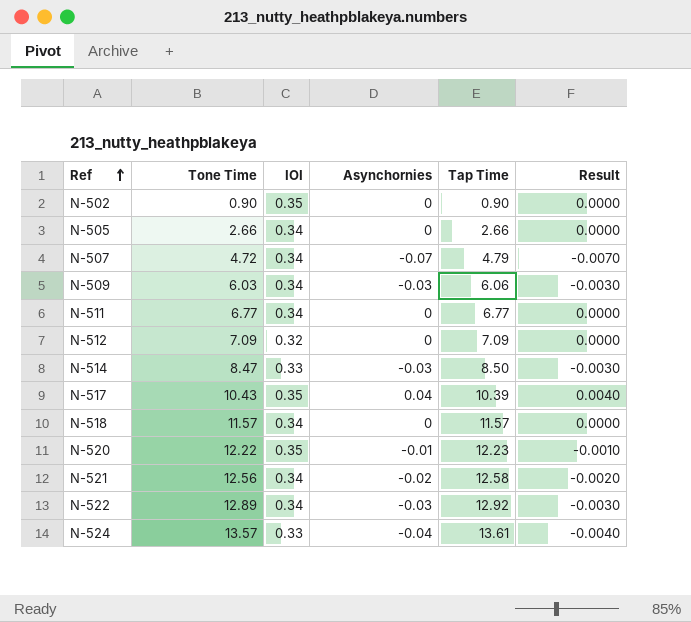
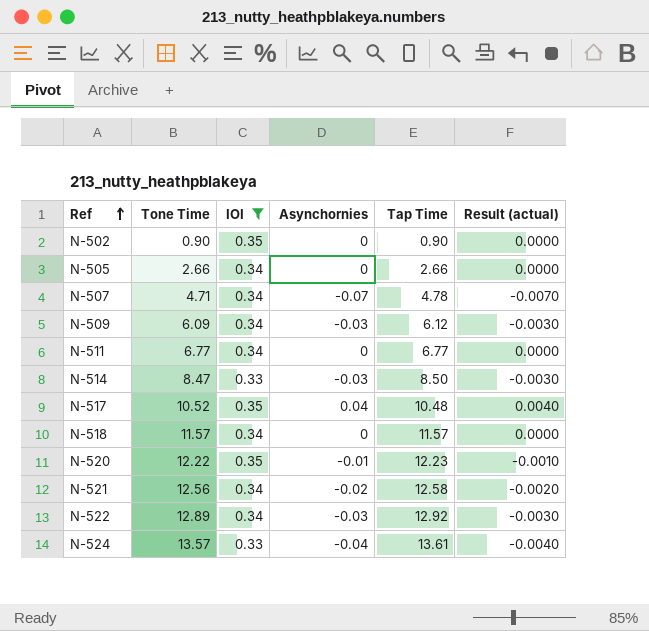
filter: none -> IOI != 0.32
column name: Result -> Result (actual)
N-507 | Tone Time: 4.72 -> 4.71
N-507 | Tap Time: 4.79 -> 4.78
N-509 | Tone Time: 6.03 -> 6.09
N-509 | Tap Time: 6.06 -> 6.12
N-517 | Tone Time: 10.43 -> 10.52
N-517 | Tap Time: 10.39 -> 10.48

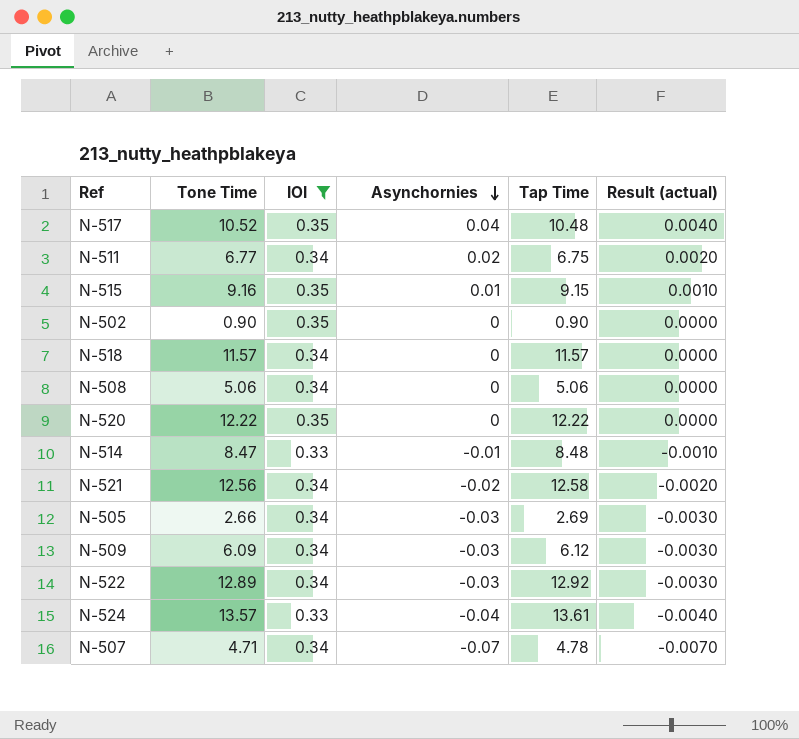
row order: Ref ascending -> Asynchornies descending
N-511 | Asynchornies: 0 -> 0.02
N-511 | Tap Time: 6.77 -> 6.75
N-511 | Result (actual): 0.0000 -> 0.0020
row N-515: none -> 9.16 | 0.35 | 0.01 | 9.15 | 0.0010
row N-508: none -> 5.06 | 0.34 | 0 | 5.06 | 0.0000
N-520 | Asynchornies: -0.01 -> 0
N-520 | Tap Time: 12.23 -> 12.22
N-520 | Result (actual): -0.0010 -> 0.0000
N-514 | Asynchornies: -0.03 -> -0.01
N-514 | Tap Time: 8.50 -> 8.48
N-514 | Result (actual): -0.0030 -> -0.0010
N-505 | Asynchornies: 0 -> -0.03
N-505 | Tap Time: 2.66 -> 2.69
N-505 | Result (actual): 0.0000 -> -0.0030

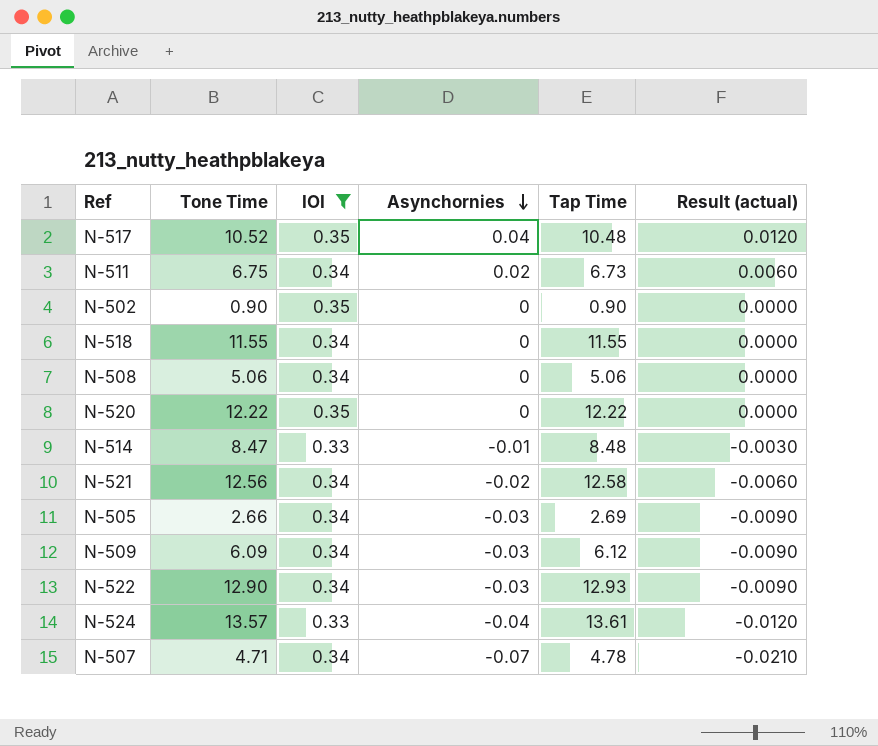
column Result (actual) | formula: [Asynchornies] * 0.1 -> [Asynchornies] * 0.3
row N-515: 9.16 | 0.35 | 0.01 | 9.15 | 0.0010 -> none
N-511 | Tone Time: 6.77 -> 6.75
N-511 | Tap Time: 6.75 -> 6.73
N-518 | Tone Time: 11.57 -> 11.55
N-518 | Tap Time: 11.57 -> 11.55
N-522 | Tone Time: 12.89 -> 12.90
N-522 | Tap Time: 12.92 -> 12.93

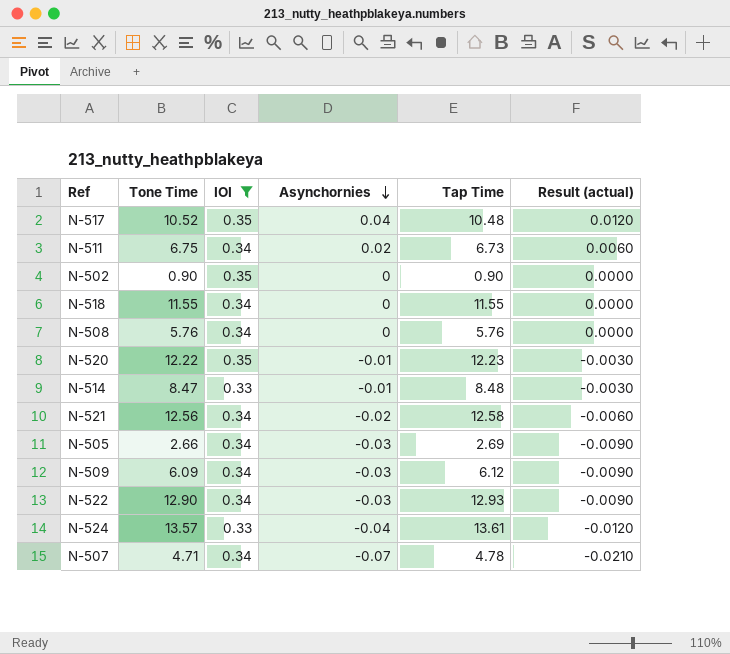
N-508 | Tone Time: 5.06 -> 5.76
N-508 | Tap Time: 5.06 -> 5.76
N-520 | Asynchornies: 0 -> -0.01
N-520 | Tap Time: 12.22 -> 12.23
N-520 | Result (actual): 0.0000 -> -0.0030

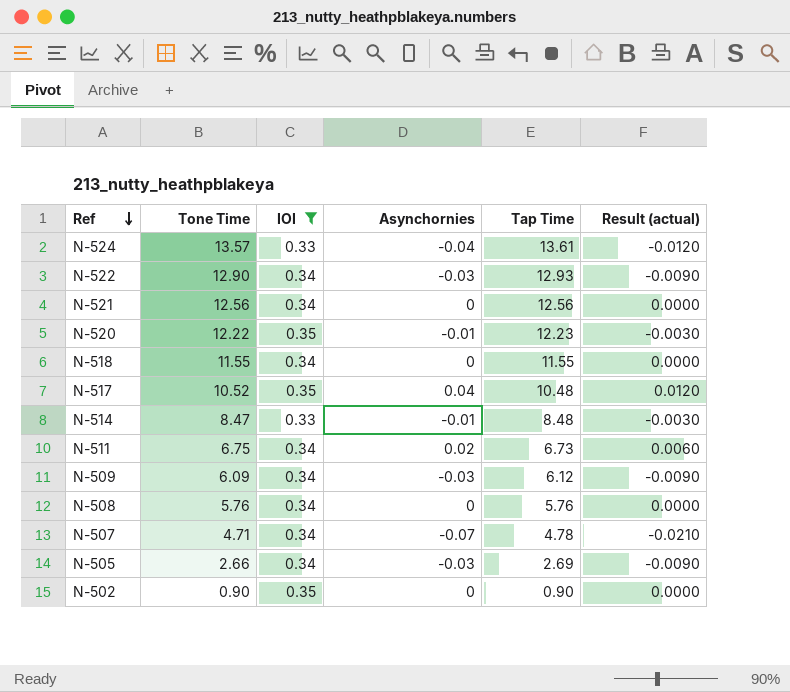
row order: Asynchornies descending -> Ref descending
N-521 | Asynchornies: -0.02 -> 0
N-521 | Tap Time: 12.58 -> 12.56
N-521 | Result (actual): -0.0060 -> 0.0000

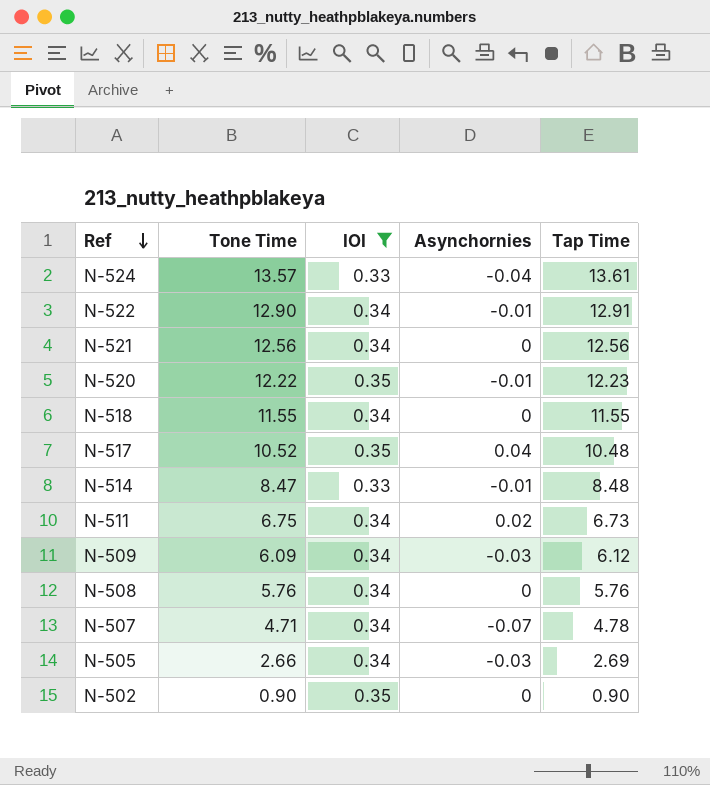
column Result (actual) | formula: [Asynchornies] * 0.3 -> none
N-522 | Asynchornies: -0.03 -> -0.01
N-522 | Tap Time: 12.93 -> 12.91

